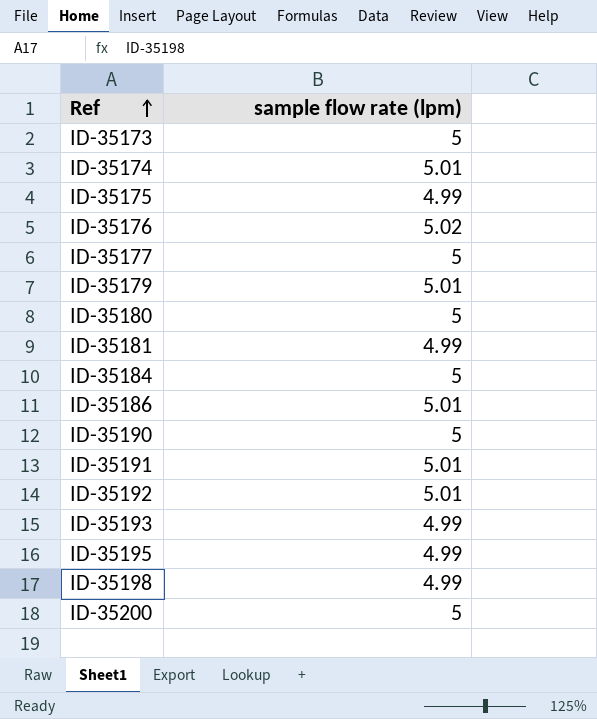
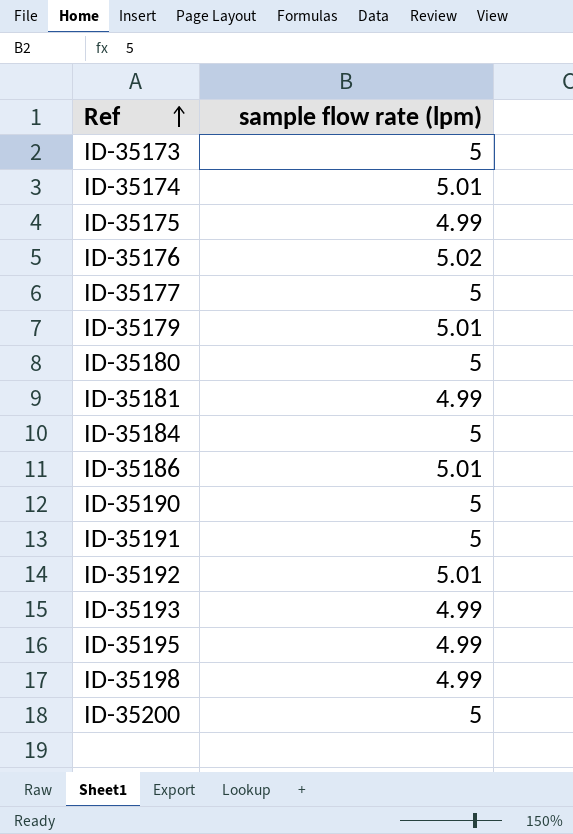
ID-35191 | sample flow rate (lpm): 5.01 -> 5

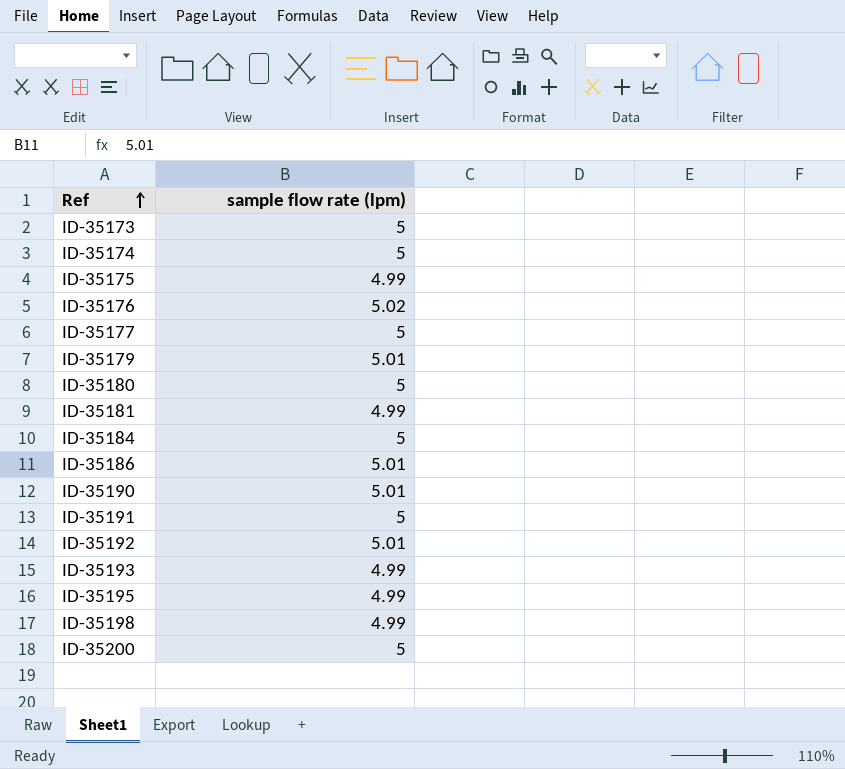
ID-35174 | sample flow rate (lpm): 5.01 -> 5
ID-35190 | sample flow rate (lpm): 5 -> 5.01

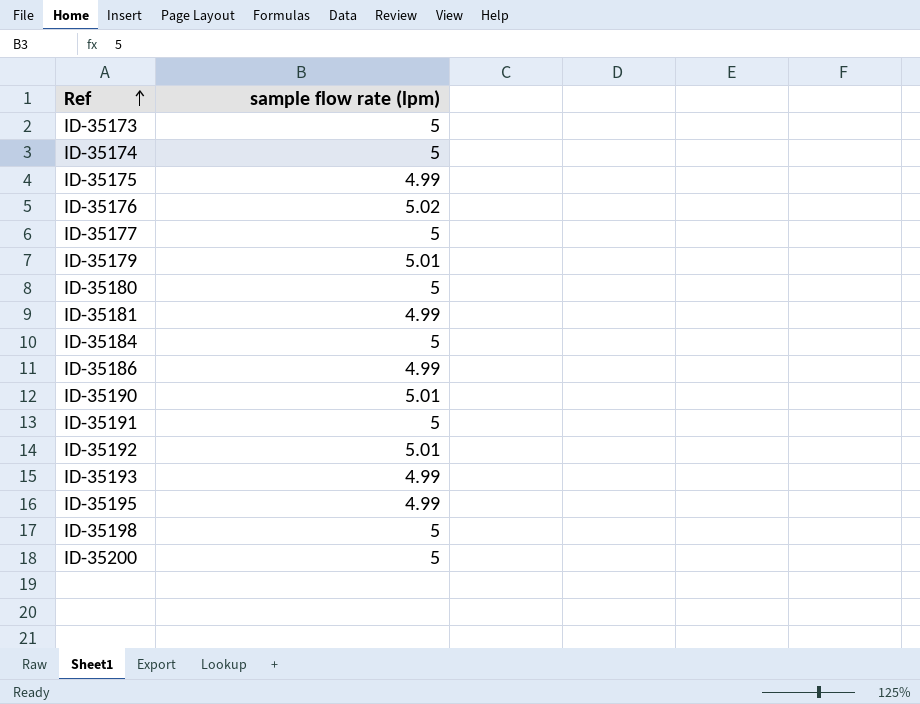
ID-35186 | sample flow rate (lpm): 5.01 -> 4.99
ID-35198 | sample flow rate (lpm): 4.99 -> 5

